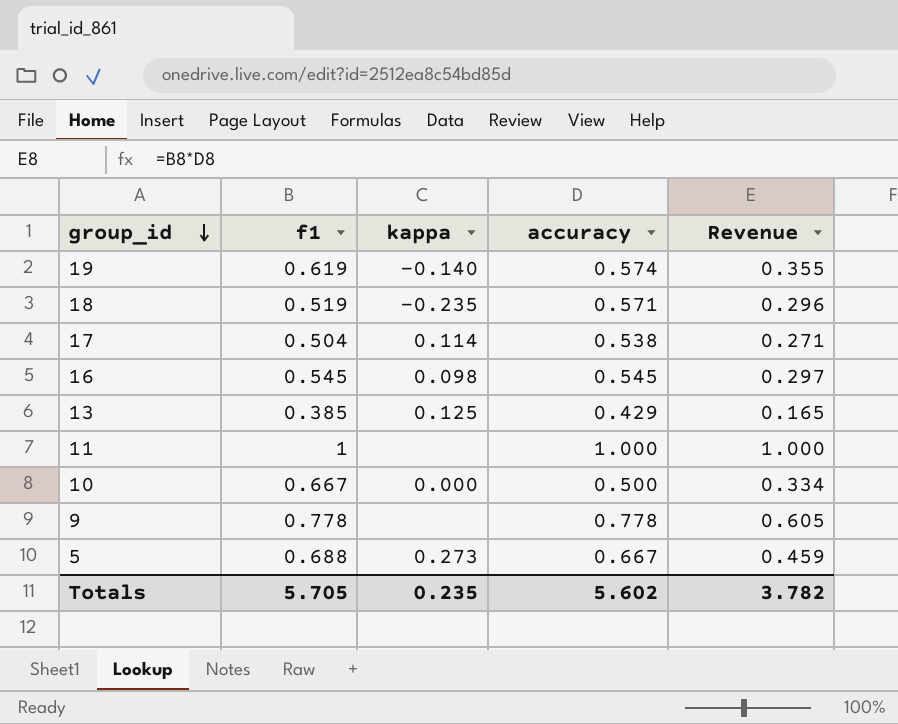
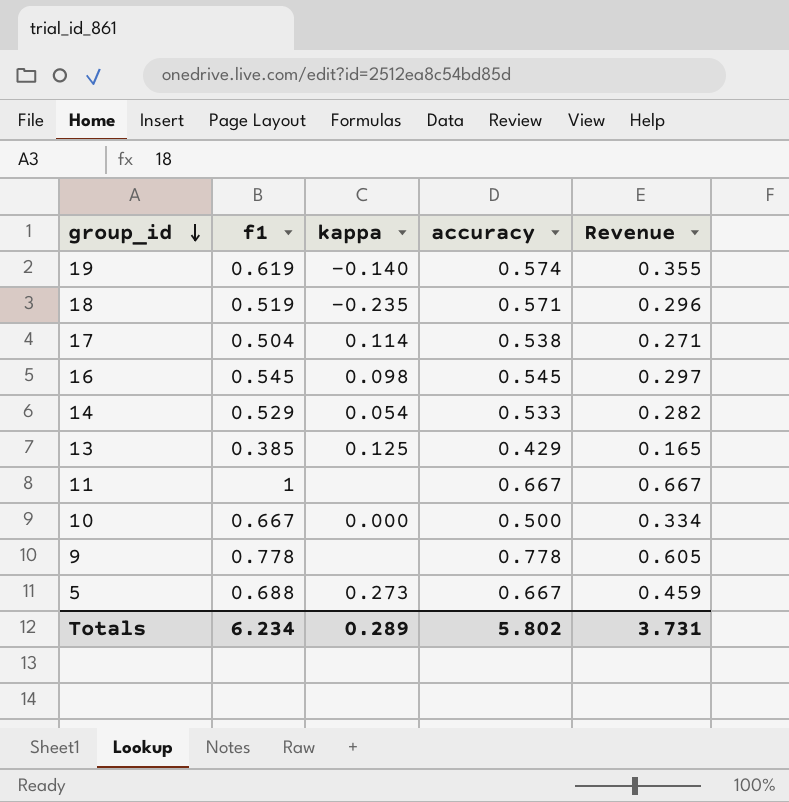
row 14: none -> 0.529 | 0.054 | 0.533 | 0.282
11 | accuracy: 1.000 -> 0.667
11 | Revenue: 1.000 -> 0.667
Totals | f1: 5.705 -> 6.234
Totals | kappa: 0.235 -> 0.289
Totals | accuracy: 5.602 -> 5.802
Totals | Revenue: 3.782 -> 3.731

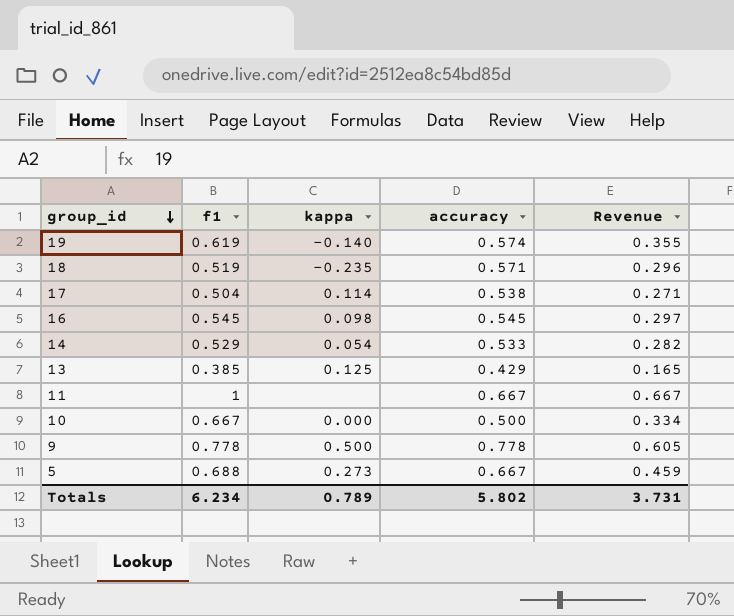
9 | kappa: none -> 0.500
Totals | kappa: 0.289 -> 0.789

